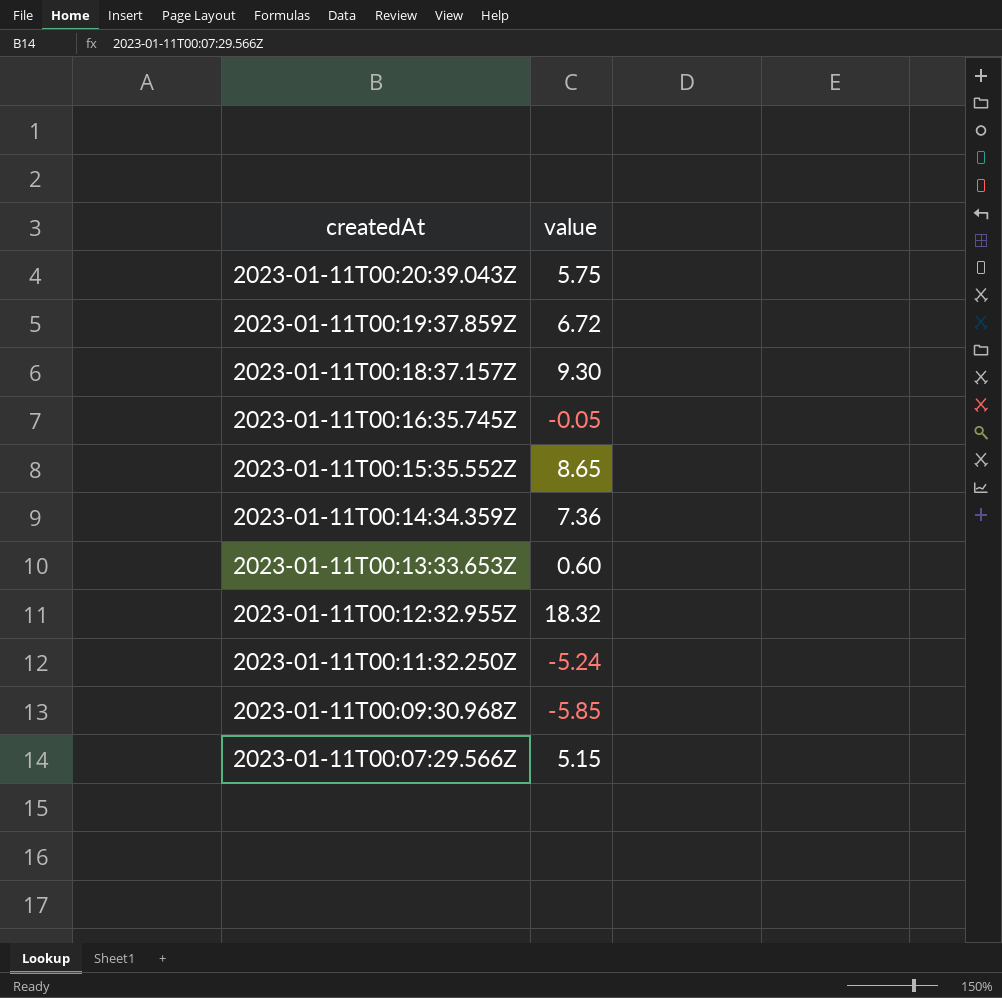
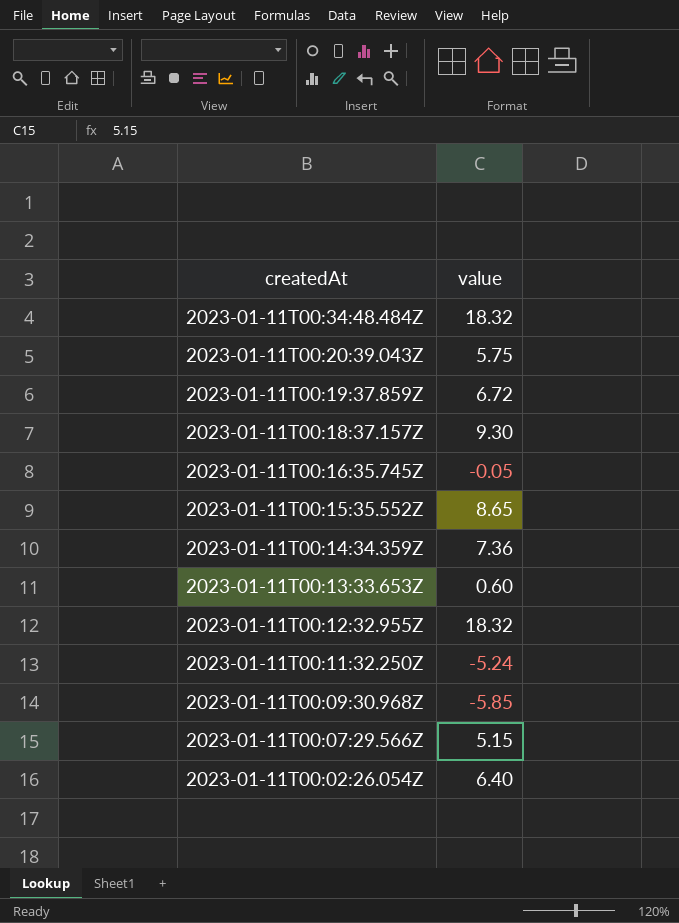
row 2023-01-11T00:34:48.484Z: none -> 18.32
row 2023-01-11T00:02:26.054Z: none -> 6.40

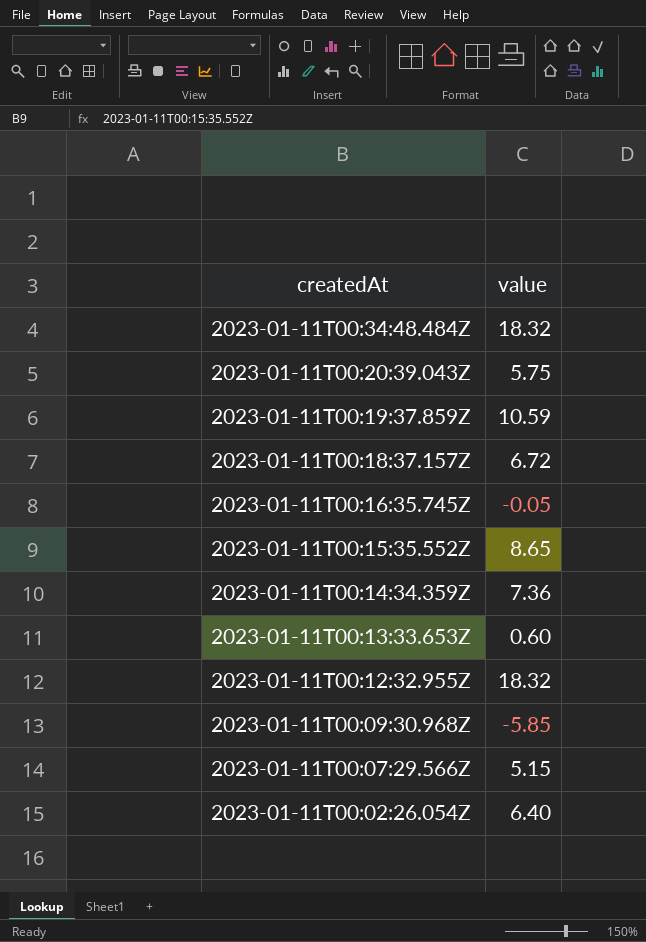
row 2023-01-11T00:11:32.250Z: -5.24 -> none
2023-01-11T00:19:37.859Z | value: 6.72 -> 10.59
2023-01-11T00:18:37.157Z | value: 9.30 -> 6.72

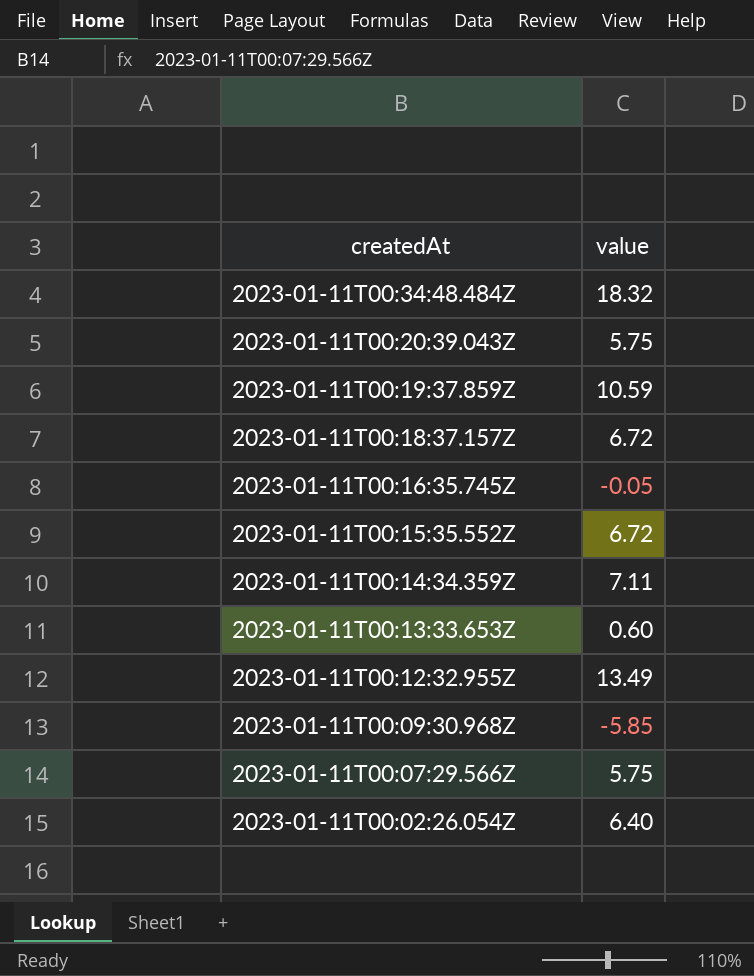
2023-01-11T00:15:35.552Z | value: 8.65 -> 6.72
2023-01-11T00:14:34.359Z | value: 7.36 -> 7.11
2023-01-11T00:12:32.955Z | value: 18.32 -> 13.49
2023-01-11T00:07:29.566Z | value: 5.15 -> 5.75

